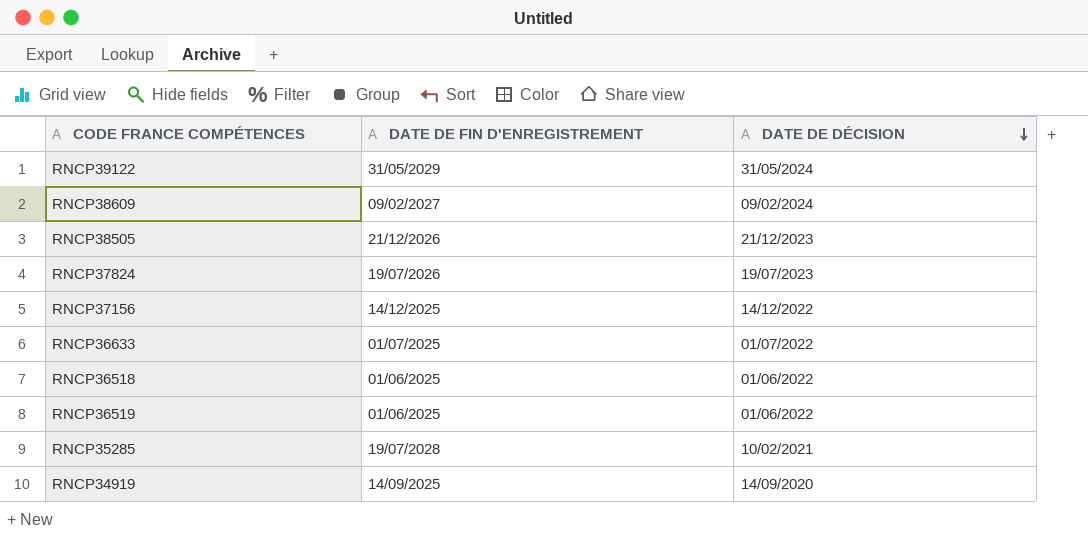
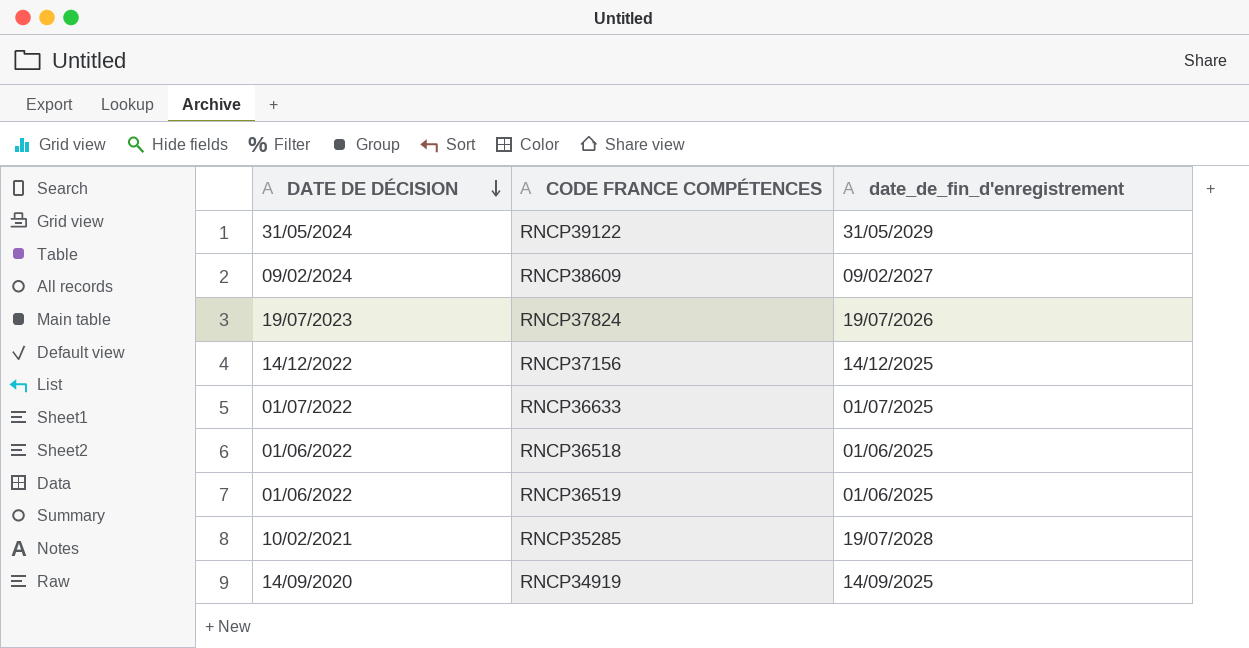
column DATE DE DÉCISION | position: 3 -> 1
column name: DATE DE FIN D'ENREGISTREMENT -> date_de_fin_d'enregistrement
row RNCP38505: 21/12/2026 | 21/12/2023 -> none

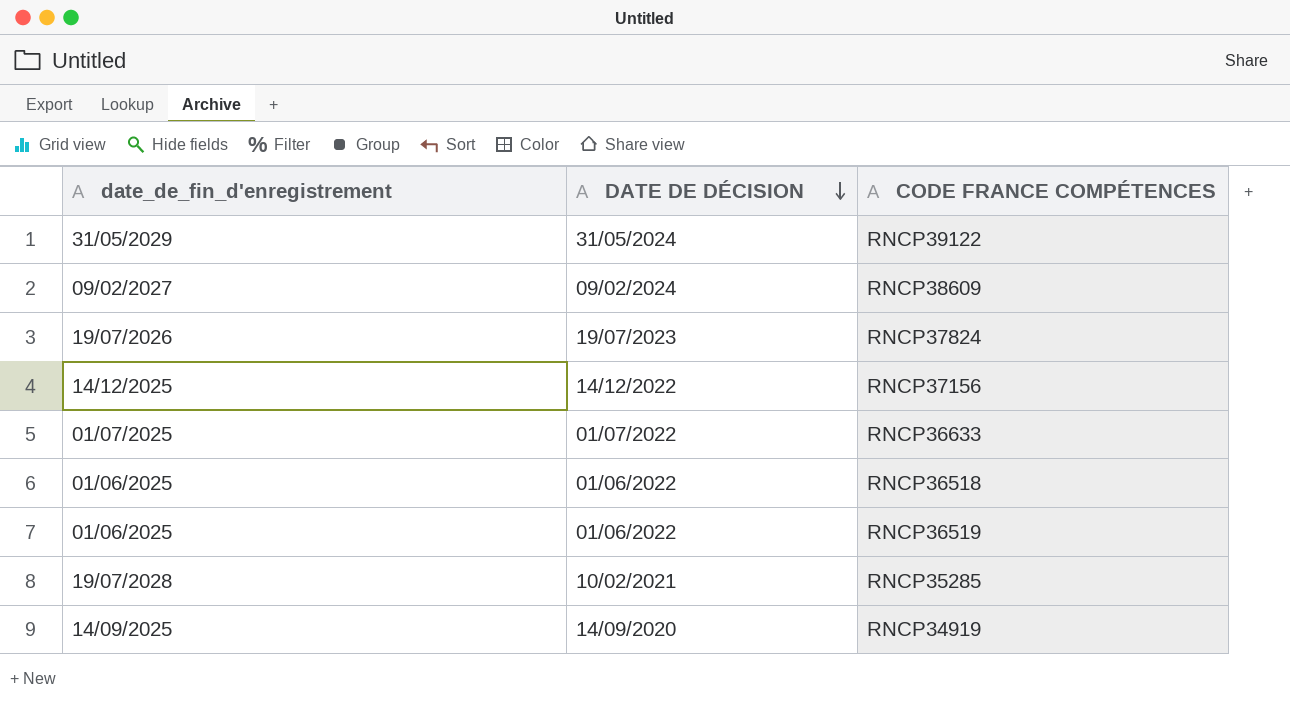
column date_de_fin_d'enregistrement | position: 3 -> 1

